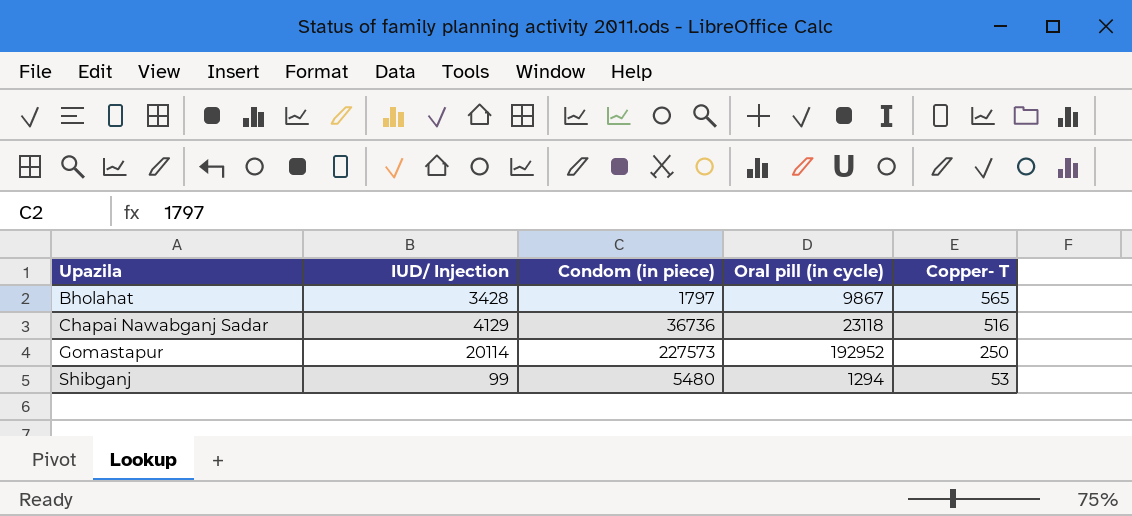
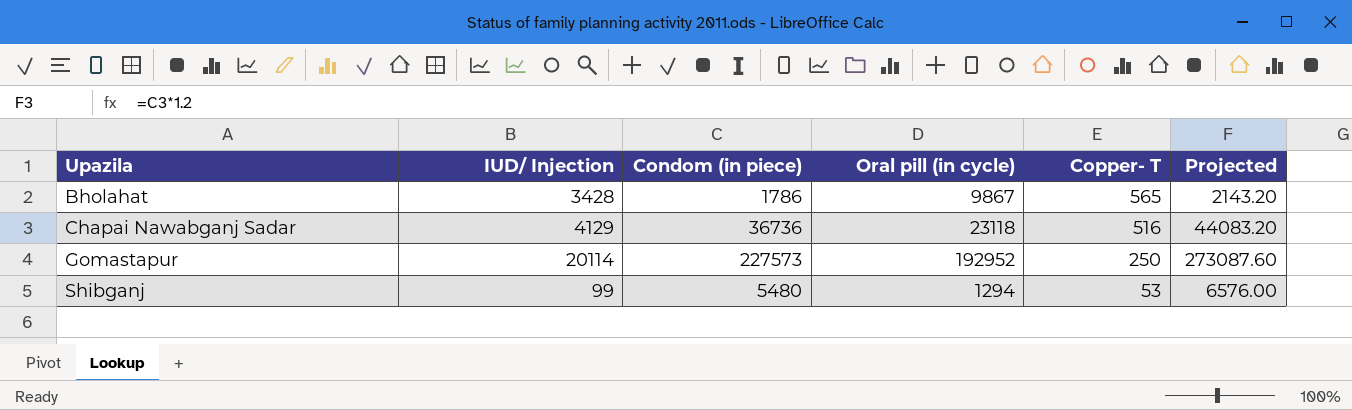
column Projected | formula: none -> [Condom (in piece)] * 1.2
Bholahat | Condom (in piece): 1797 -> 1786

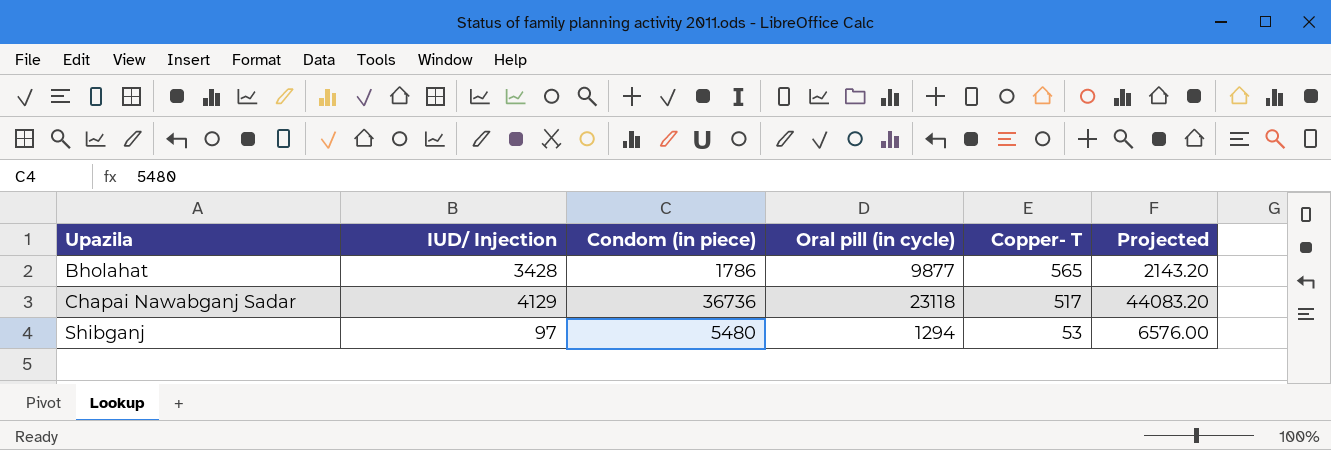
row Gomastapur: 20114 | 227573 | 192952 | 250 | 273087.60 -> none
Bholahat | Oral pill (in cycle): 9867 -> 9877
Chapai Nawabganj Sadar | Copper- T: 516 -> 517
Shibganj | IUD/ Injection: 99 -> 97

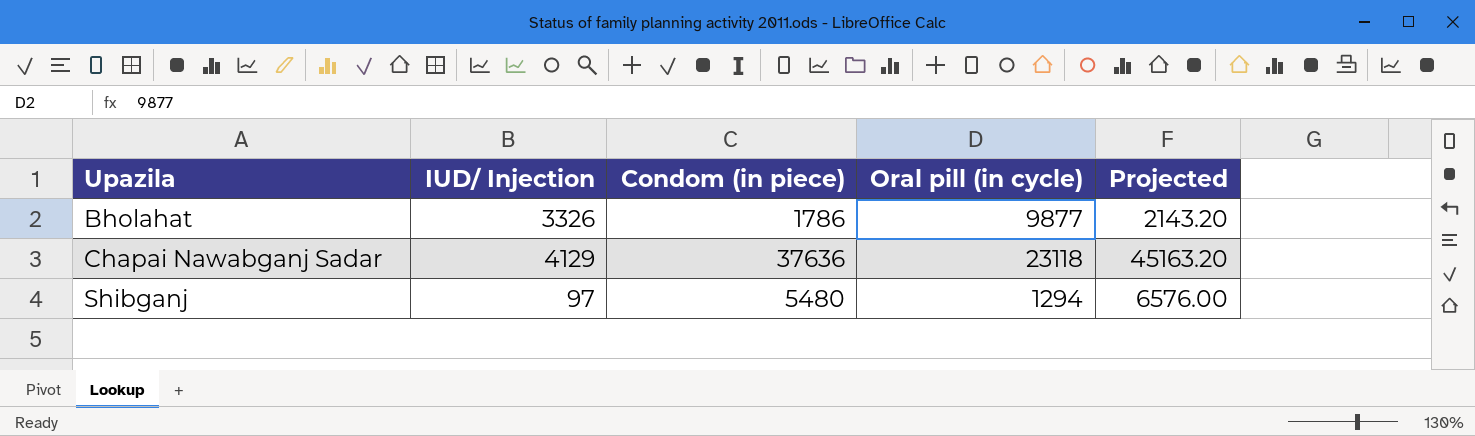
column Copper- T | position: 5 -> none
Bholahat | IUD/ Injection: 3428 -> 3326
Chapai Nawabganj Sadar | Condom (in piece): 36736 -> 37636
Chapai Nawabganj Sadar | Projected: 44083.20 -> 45163.20

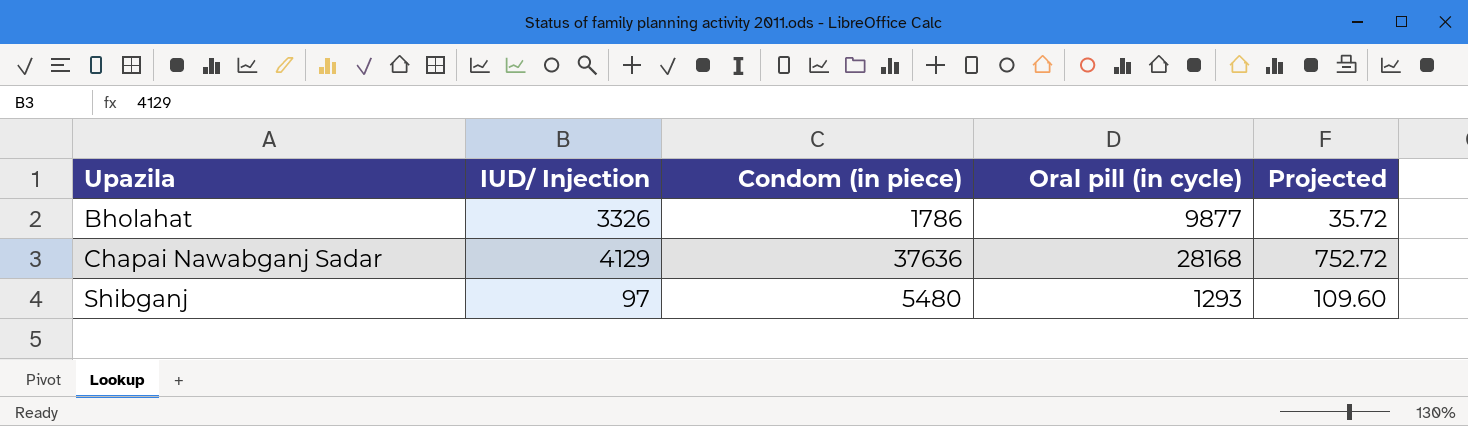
column Projected | formula: [Condom (in piece)] * 1.2 -> [Condom (in piece)] * 0.02
Chapai Nawabganj Sadar | Oral pill (in cycle): 23118 -> 28168
Shibganj | Oral pill (in cycle): 1294 -> 1293

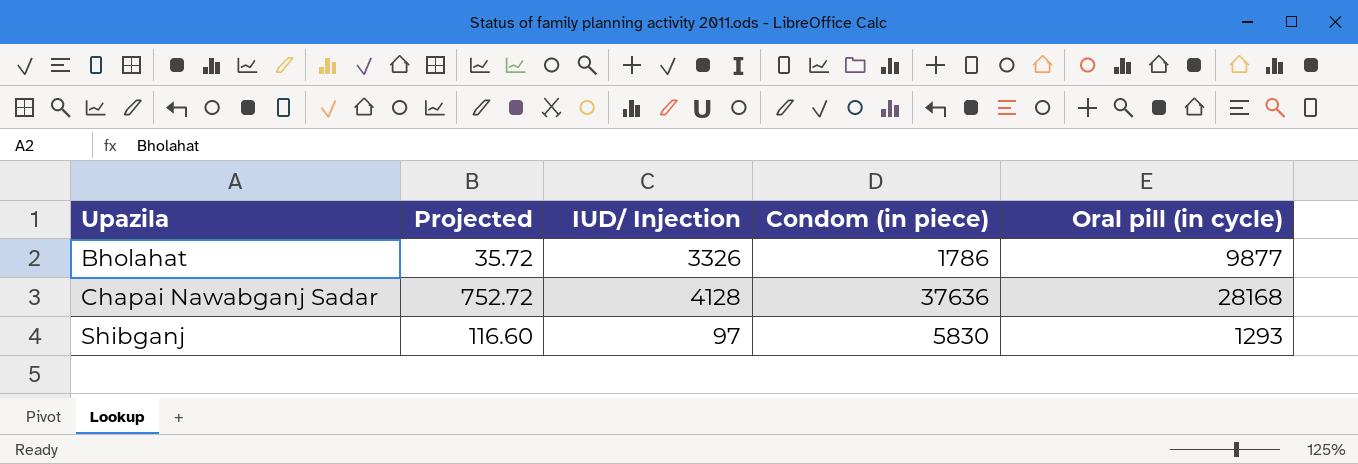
column Projected | position: 5 -> 2
Chapai Nawabganj Sadar | IUD/ Injection: 4129 -> 4128
Shibganj | Projected: 109.60 -> 116.60
Shibganj | Condom (in piece): 5480 -> 5830

